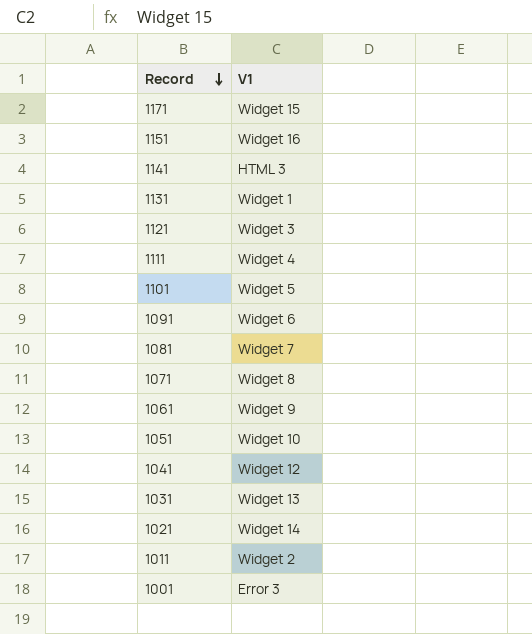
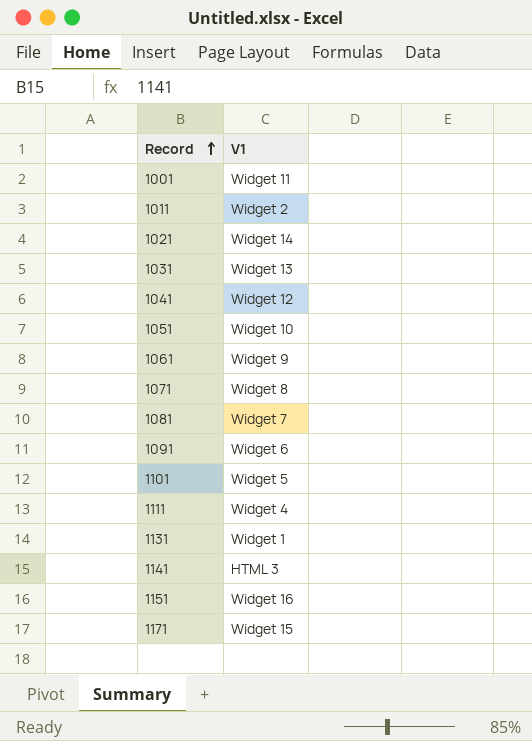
row order: Record descending -> Record ascending
row 1121: Widget 3 -> none
1001 | V1: Error 3 -> Widget 11

